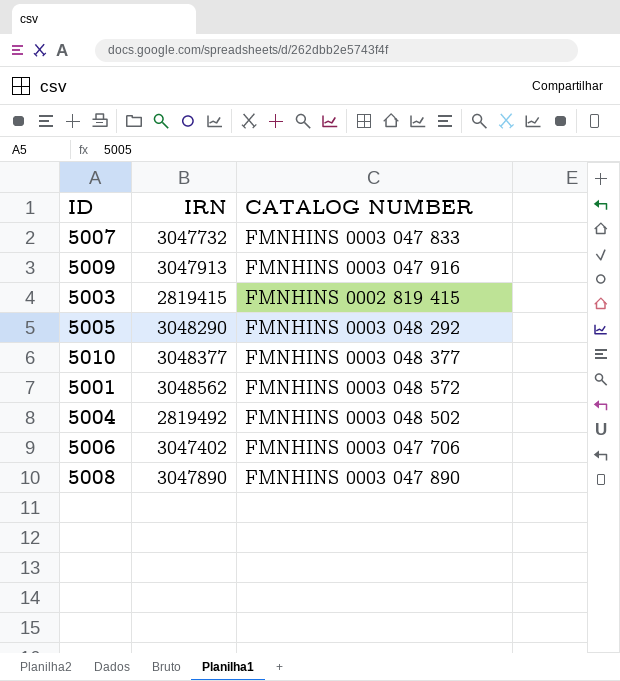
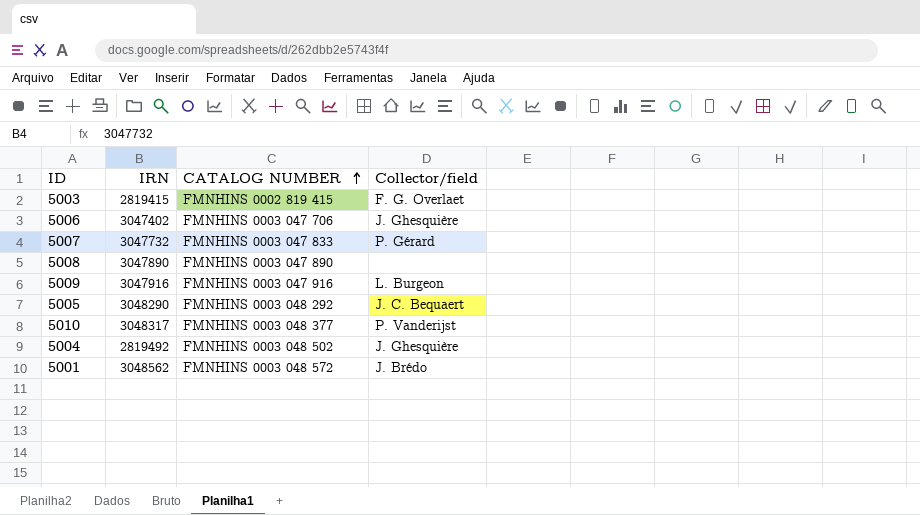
row order: none -> CATALOG NUMBER ascending
column Collector/field | position: none -> 4
5009 | IRN: 3047913 -> 3047916
5010 | IRN: 3048377 -> 3048317

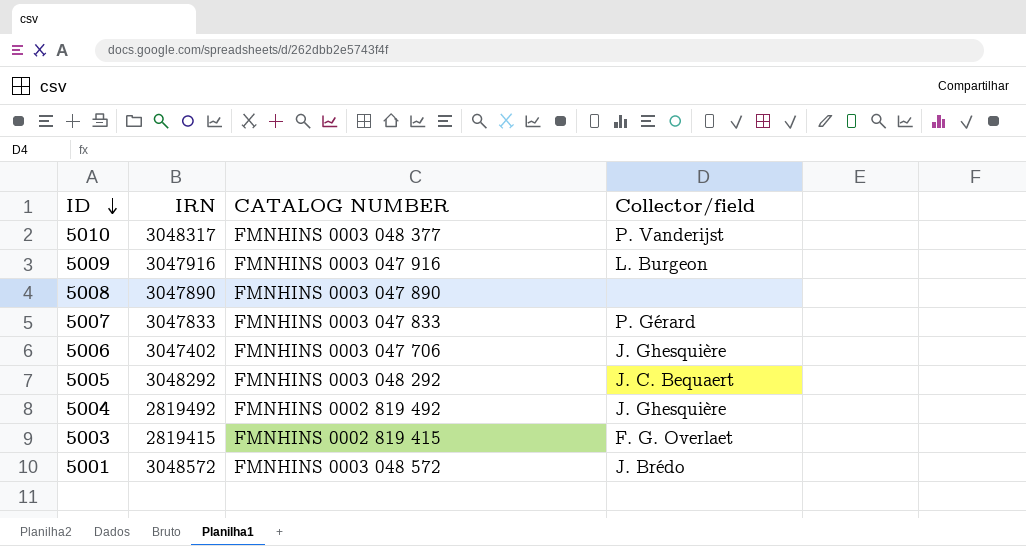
row order: CATALOG NUMBER ascending -> ID descending
5007 | IRN: 3047732 -> 3047833
5005 | IRN: 3048290 -> 3048292
5004 | CATALOG NUMBER: FMNHINS 0003 048 502 -> FMNHINS 0002 819 492
5001 | IRN: 3048562 -> 3048572

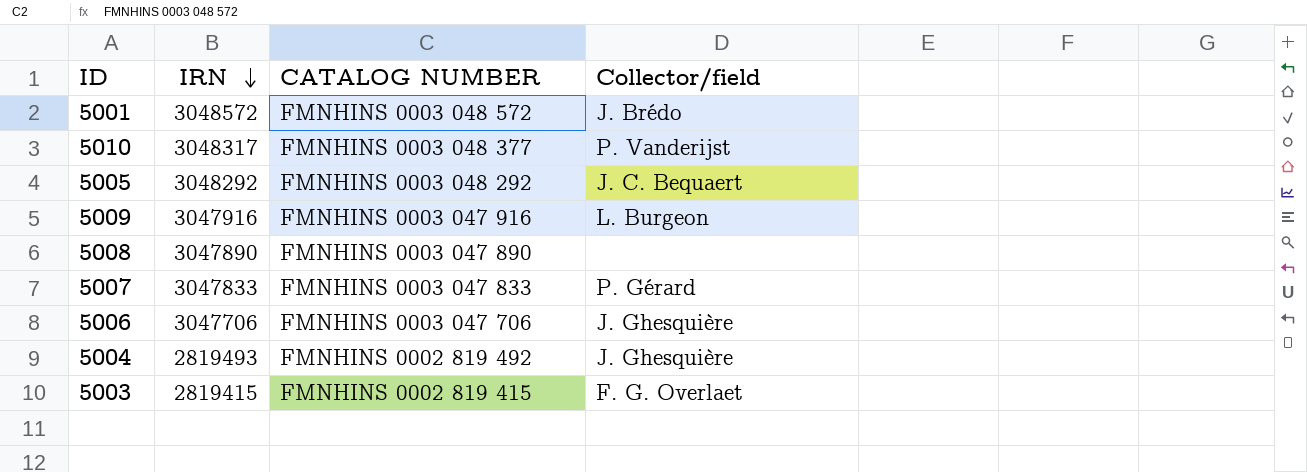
row order: ID descending -> IRN descending
5006 | IRN: 3047402 -> 3047706
5004 | IRN: 2819492 -> 2819493

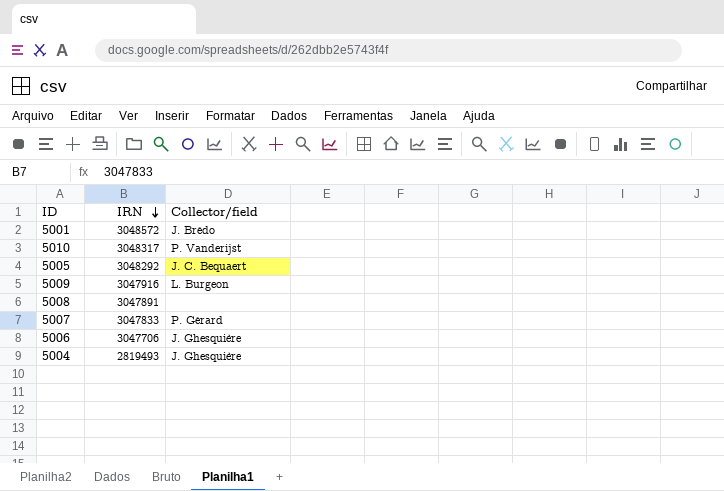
column CATALOG NUMBER | position: 3 -> none
row 5003: 2819415 | FMNHINS 0002 819 415 | F. G. Overlaet -> none
5008 | IRN: 3047890 -> 3047891

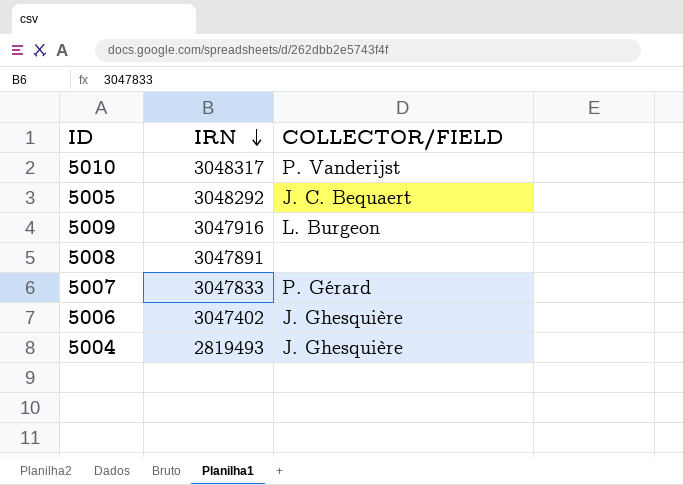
column name: Collector/field -> COLLECTOR/FIELD
row 5001: 3048572 | J. Brédo -> none
5006 | IRN: 3047706 -> 3047402

